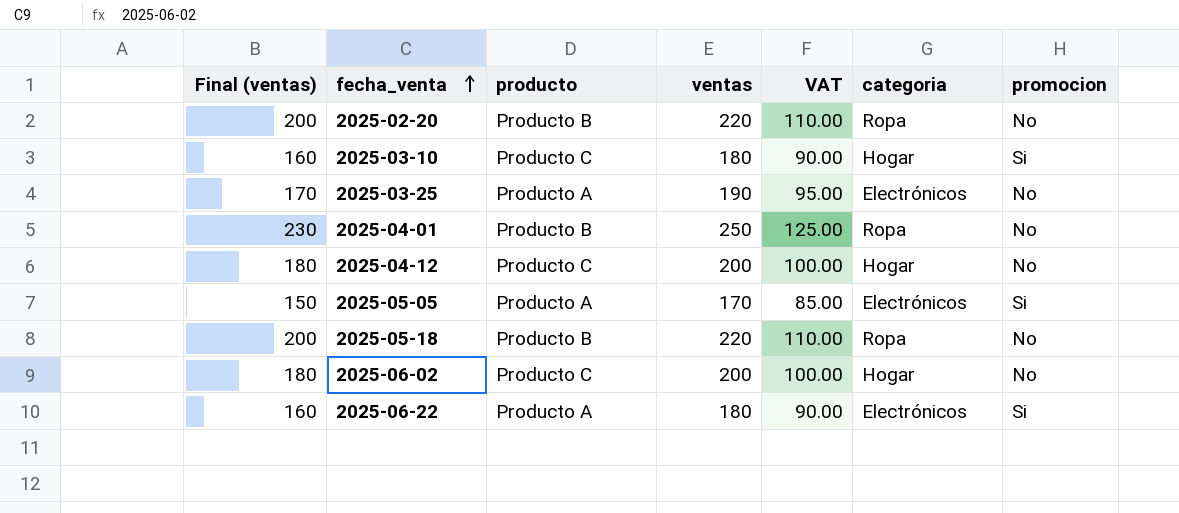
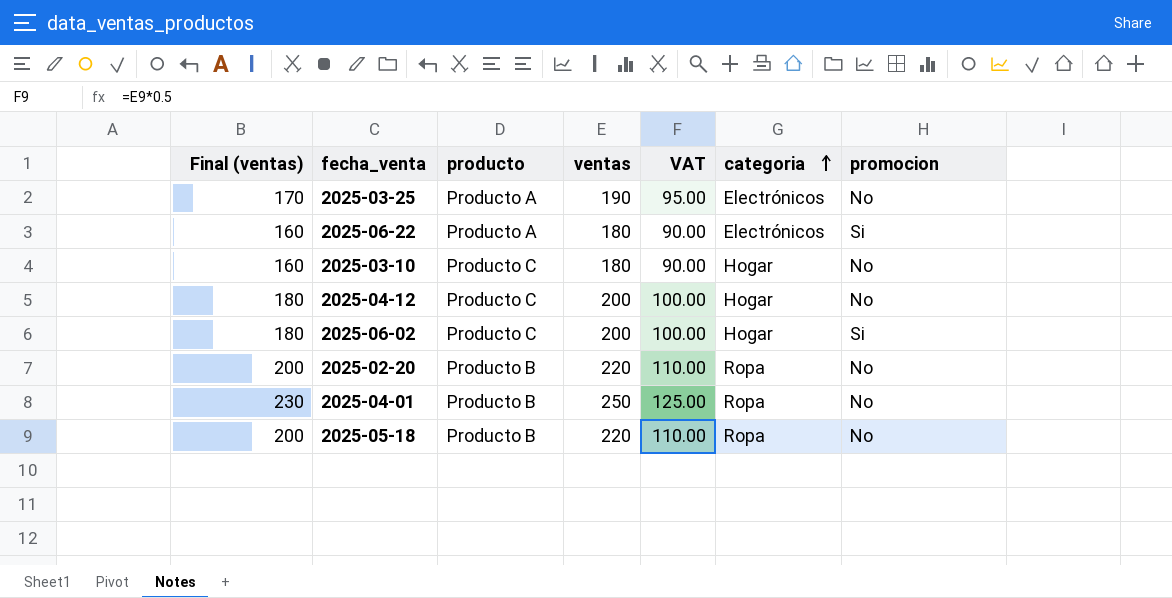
row order: fecha_venta ascending -> categoria ascending
row 2025-05-05: 150 | Producto A | 170 | 85.00 | Electrónicos | Si -> none
2025-03-10 | promocion: Si -> No
2025-06-02 | promocion: No -> Si

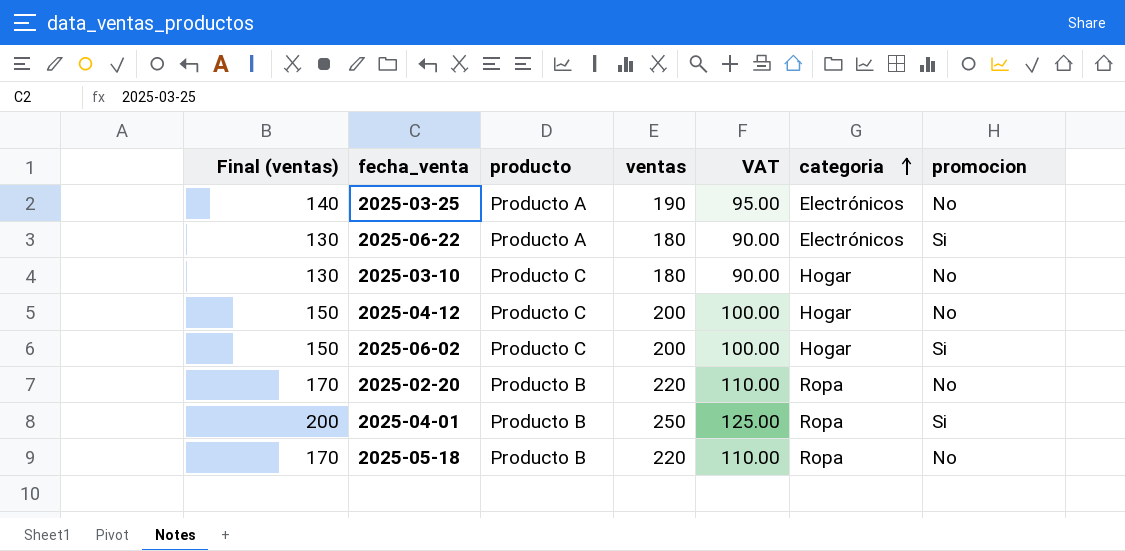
column Final (ventas) | formula: [ventas] - 20 -> [ventas] - 50
2025-04-01 | promocion: No -> Si

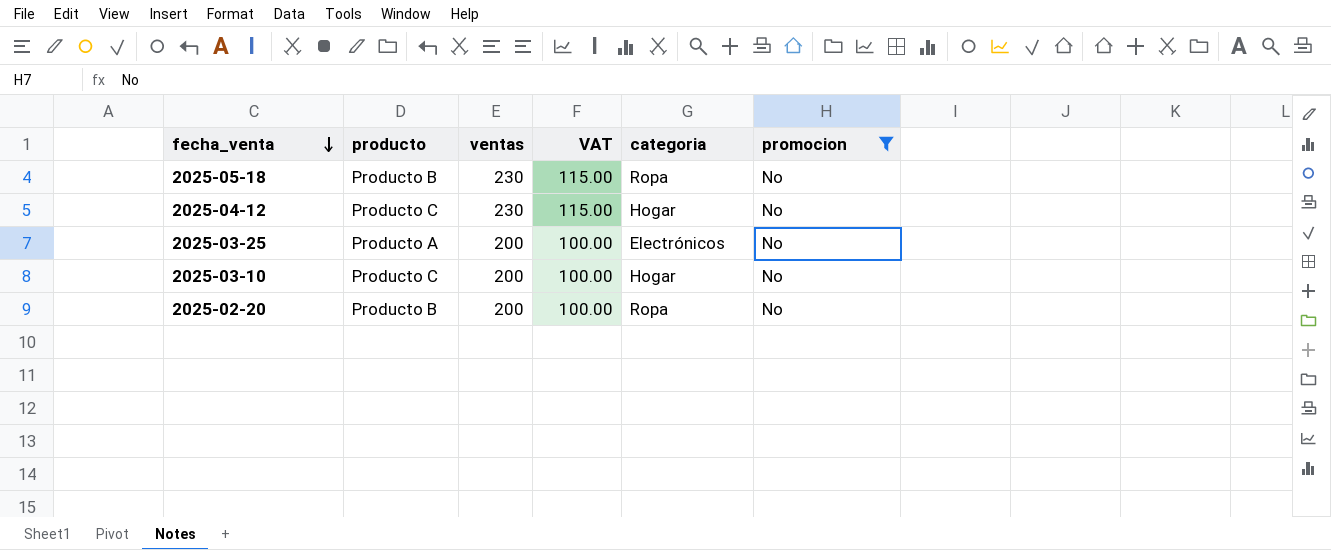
filter: none -> promocion = No
row order: categoria ascending -> fecha_venta descending
column Final (ventas) | formula: [ventas] - 50 -> none
2025-05-18 | ventas: 220 -> 230
2025-05-18 | VAT: 110.00 -> 115.00
2025-04-12 | ventas: 200 -> 230
2025-04-12 | VAT: 100.00 -> 115.00
2025-03-25 | ventas: 190 -> 200
2025-03-25 | VAT: 95.00 -> 100.00
2025-03-10 | ventas: 180 -> 200
2025-03-10 | VAT: 90.00 -> 100.00
2025-02-20 | ventas: 220 -> 200
2025-02-20 | VAT: 110.00 -> 100.00

